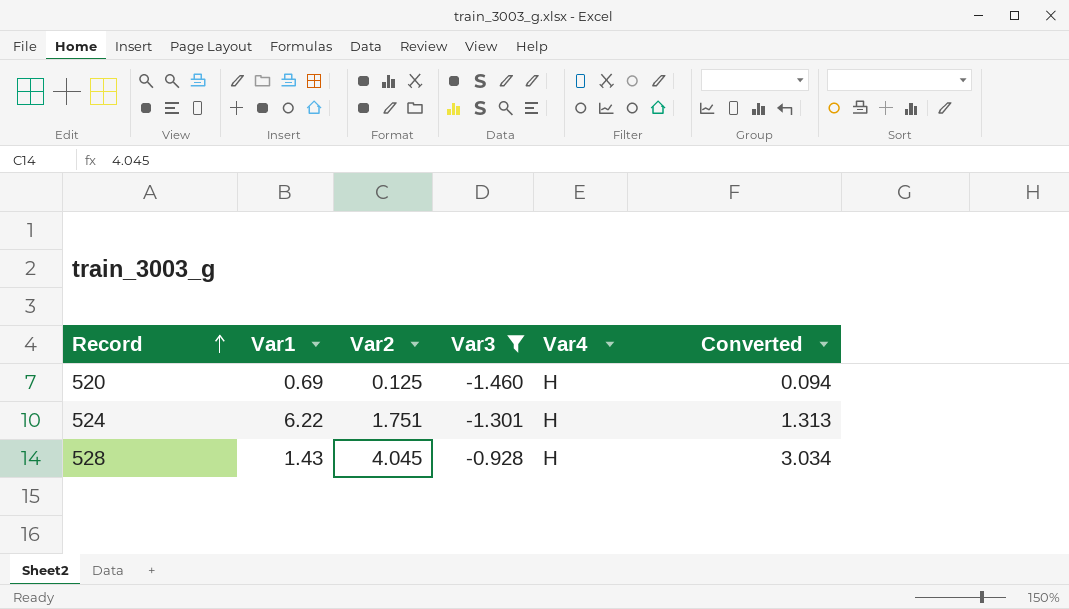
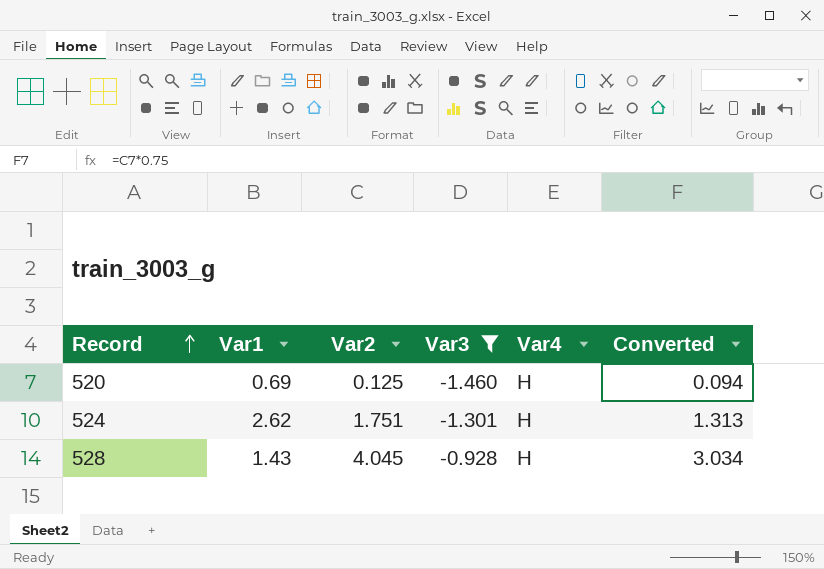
524 | Var1: 6.22 -> 2.62

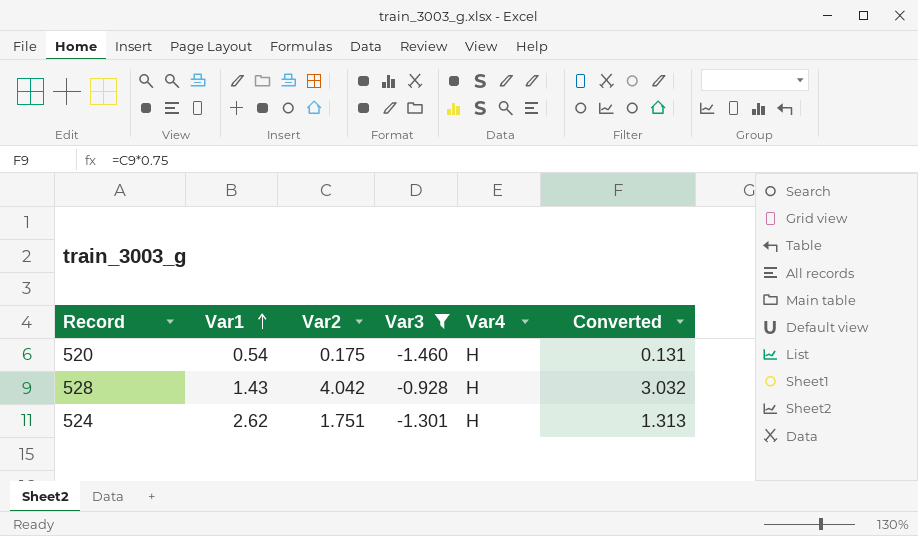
row order: Record ascending -> Var1 ascending
520 | Var1: 0.69 -> 0.54
520 | Var2: 0.125 -> 0.175
520 | Converted: 0.094 -> 0.131
528 | Var2: 4.045 -> 4.042
528 | Converted: 3.034 -> 3.032

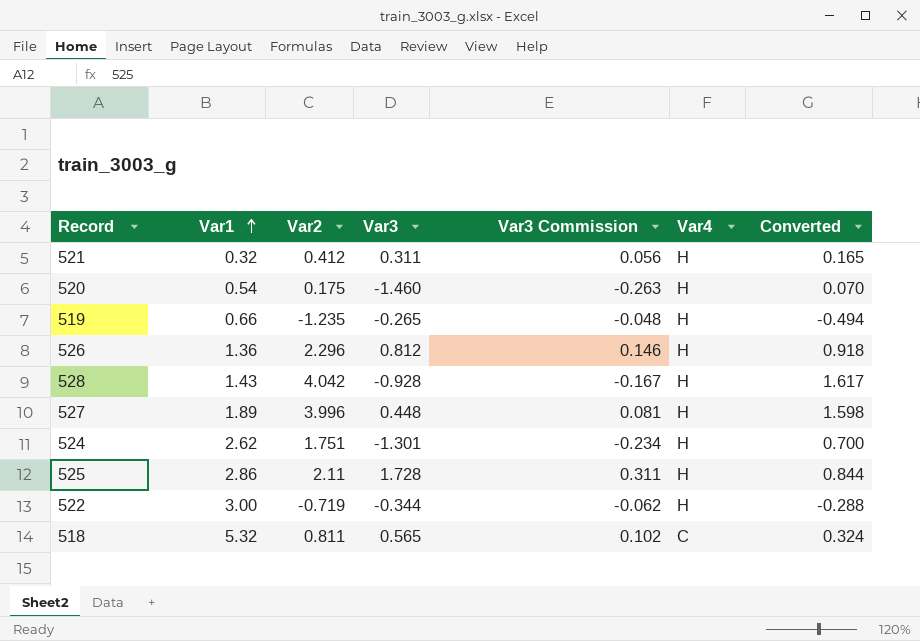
filter: Var3 <= -0.928 -> none
column Var3 Commission | formula: none -> [Var3] * 0.18
column Converted | formula: [Var2] * 0.75 -> [Var2] * 0.4

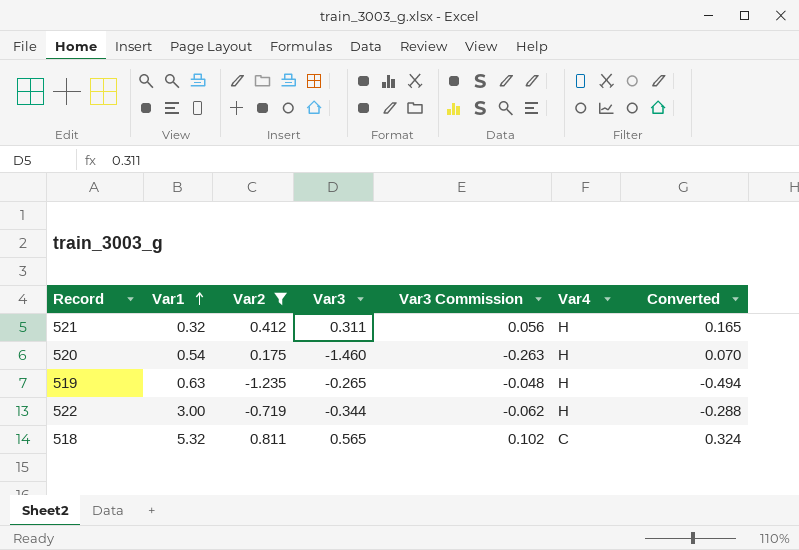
filter: none -> Var2 <= 0.811
519 | Var1: 0.66 -> 0.63

